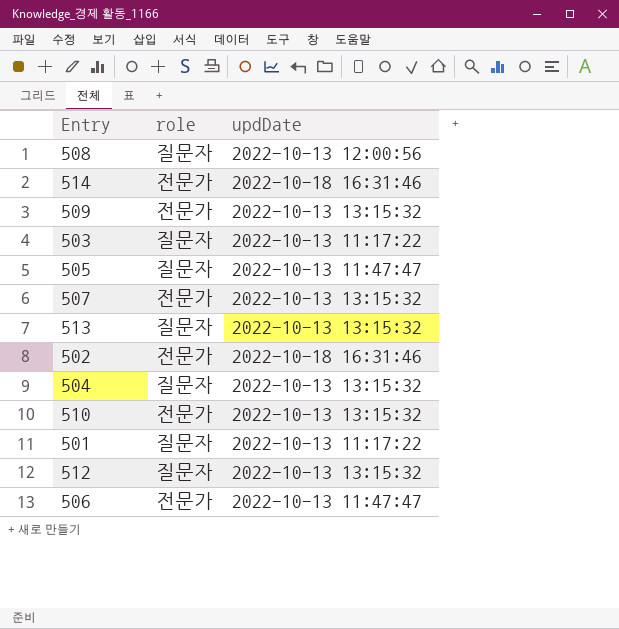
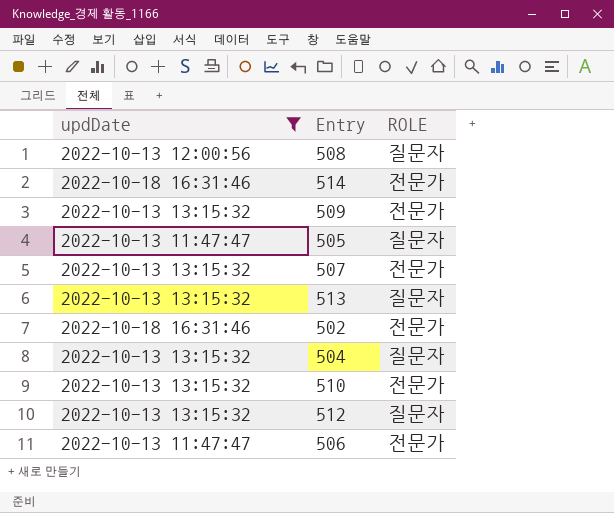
filter: none -> updDate != 2022-10-13 11:17:22
column updDate | position: 3 -> 1
column name: role -> ROLE

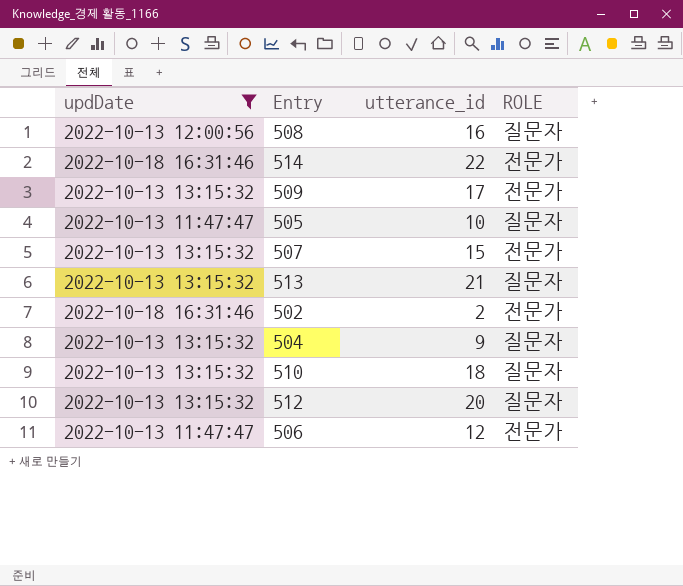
column utterance_id | position: none -> 3
510 | ROLE: 전문가 -> 질문자

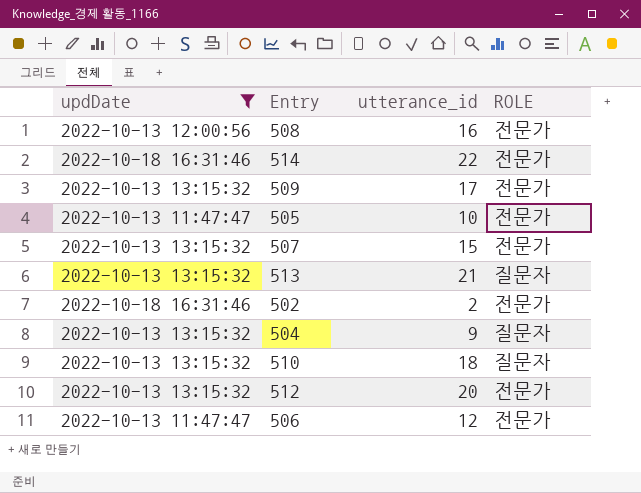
508 | ROLE: 질문자 -> 전문가
505 | ROLE: 질문자 -> 전문가
512 | ROLE: 질문자 -> 전문가

